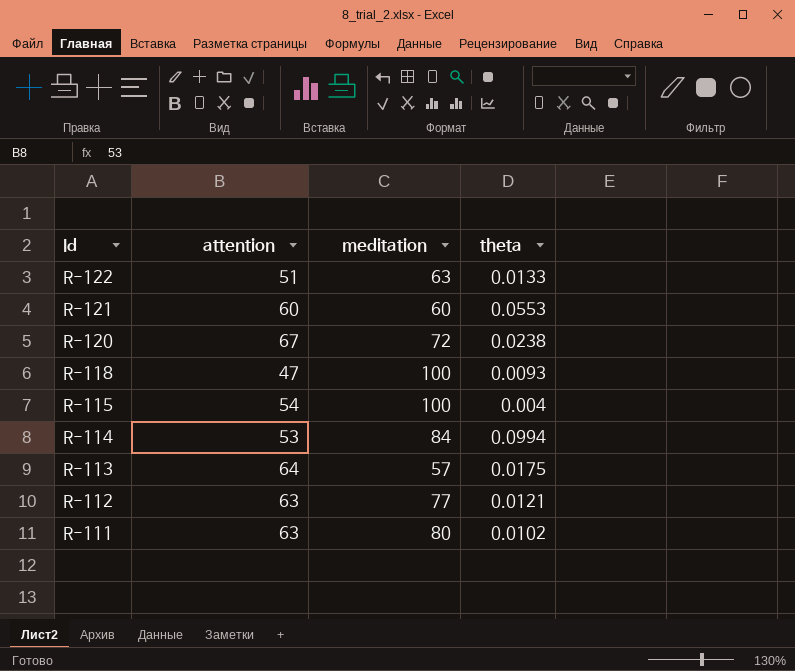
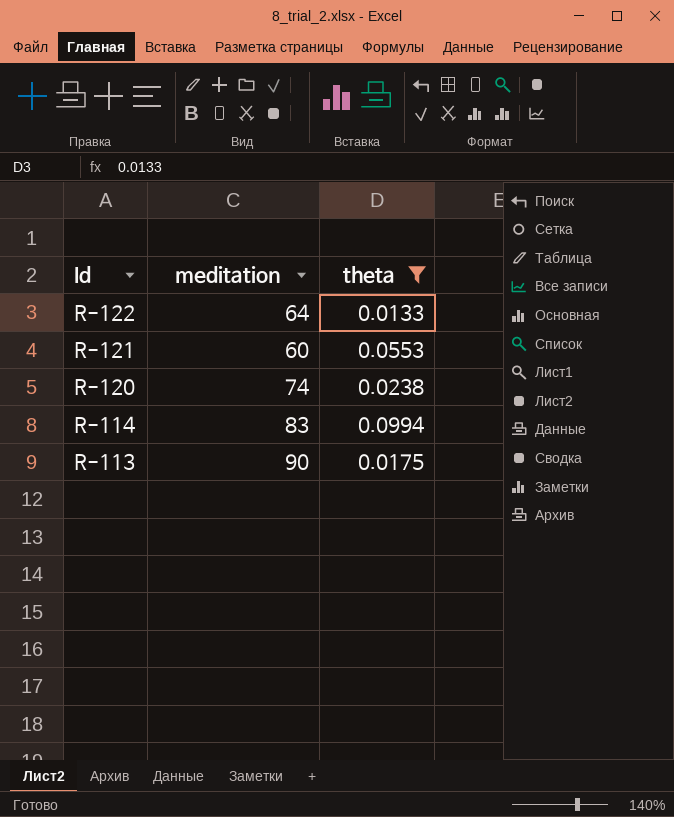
filter: none -> theta >= 0.0133
column attention | position: 2 -> none
R-122 | meditation: 63 -> 64
R-120 | meditation: 72 -> 74
R-114 | meditation: 84 -> 83
R-113 | meditation: 57 -> 90

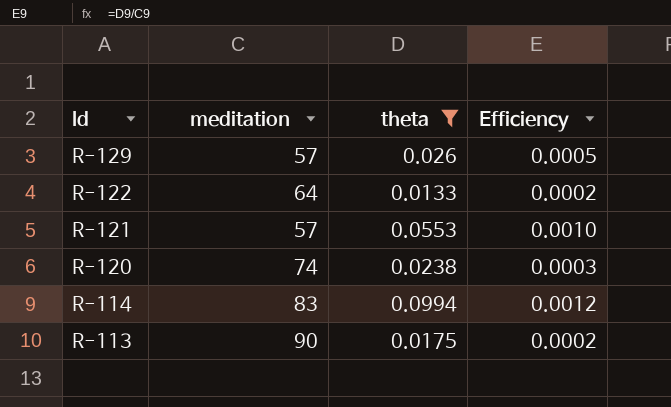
column Efficiency | formula: none -> [theta] / [meditation]
row R-129: none -> 57 | 0.026 | 0.0005
R-121 | meditation: 60 -> 57

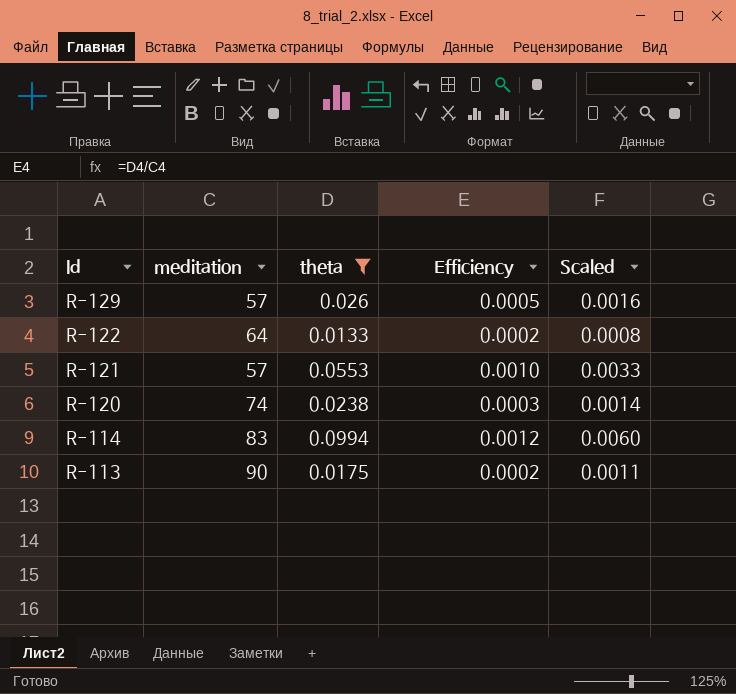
column Scaled | formula: none -> [theta] * 0.06

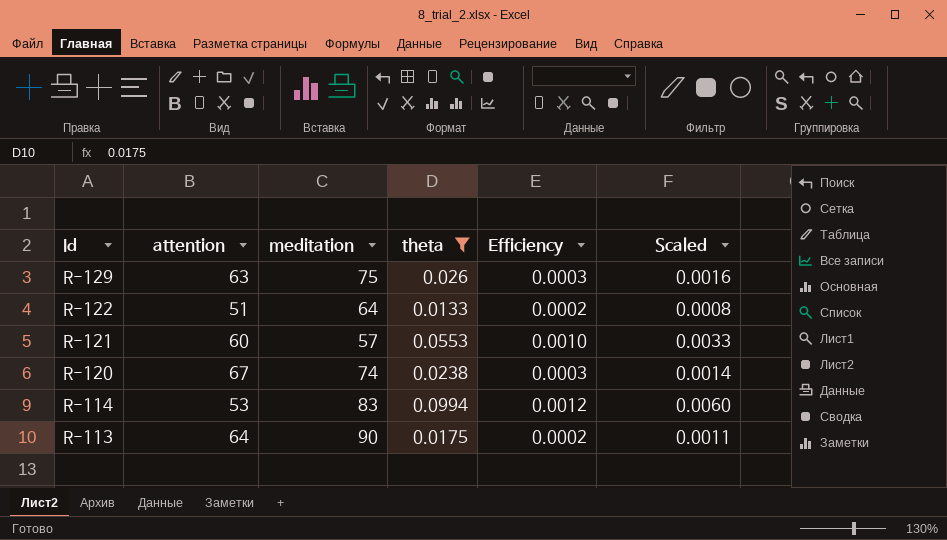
column attention | position: none -> 2
R-129 | meditation: 57 -> 75
R-129 | Efficiency: 0.0005 -> 0.0003

